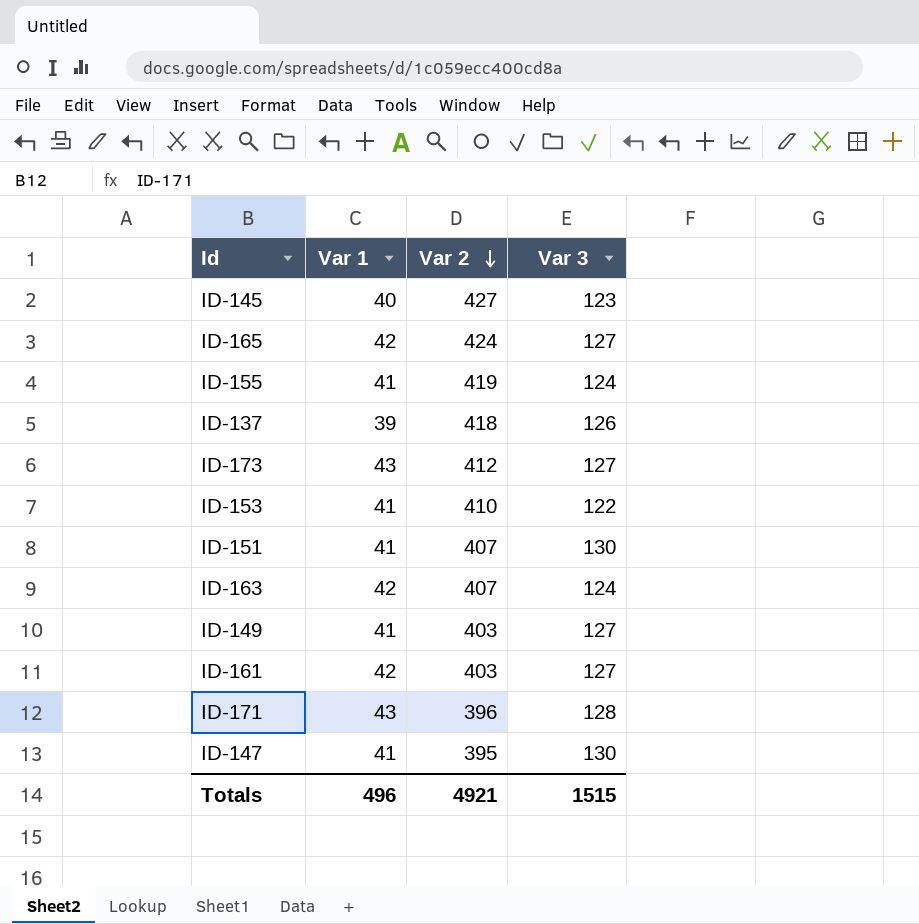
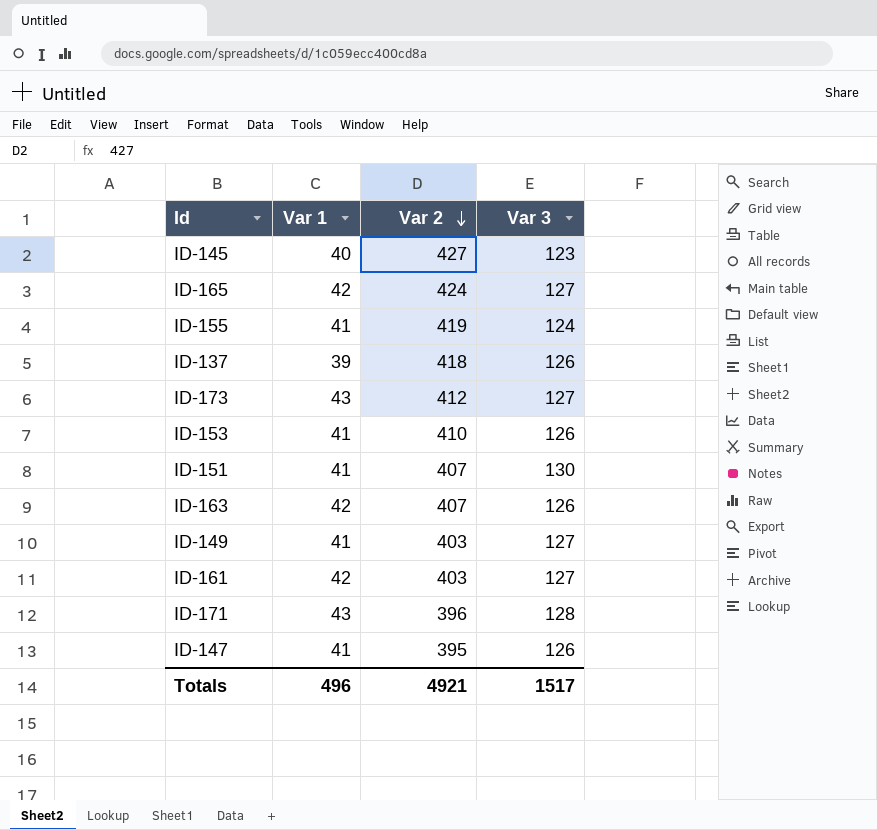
ID-153 | Var 3: 122 -> 126
ID-163 | Var 3: 124 -> 126
ID-147 | Var 3: 130 -> 126
Totals | Var 3: 1515 -> 1517

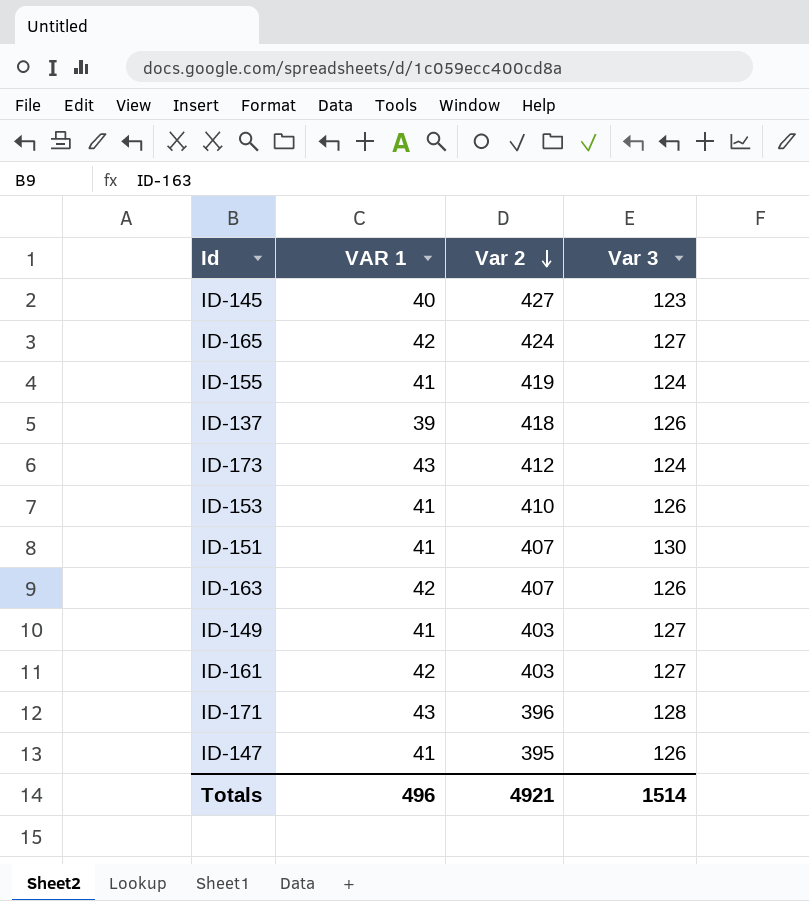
column name: Var 1 -> VAR 1
ID-173 | Var 3: 127 -> 124
Totals | Var 3: 1517 -> 1514

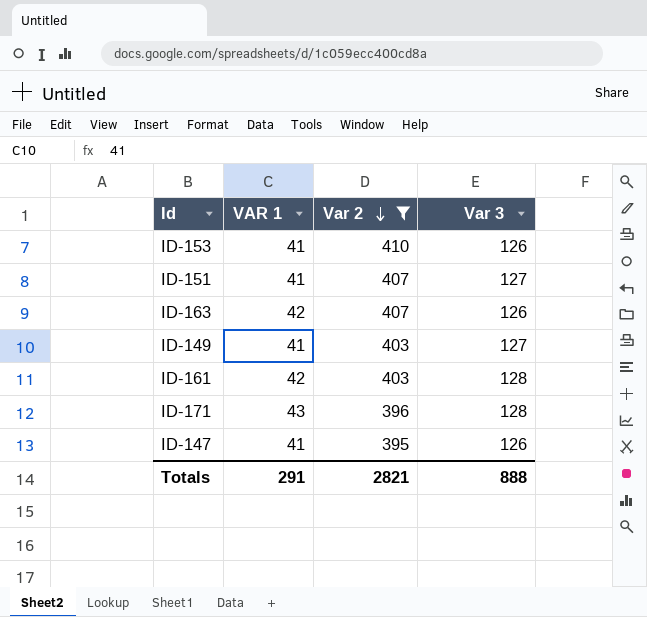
filter: none -> Var 2 <= 410
ID-151 | Var 3: 130 -> 127
ID-161 | Var 3: 127 -> 128
Totals | VAR 1: 496 -> 291
Totals | Var 2: 4921 -> 2821
Totals | Var 3: 1514 -> 888

